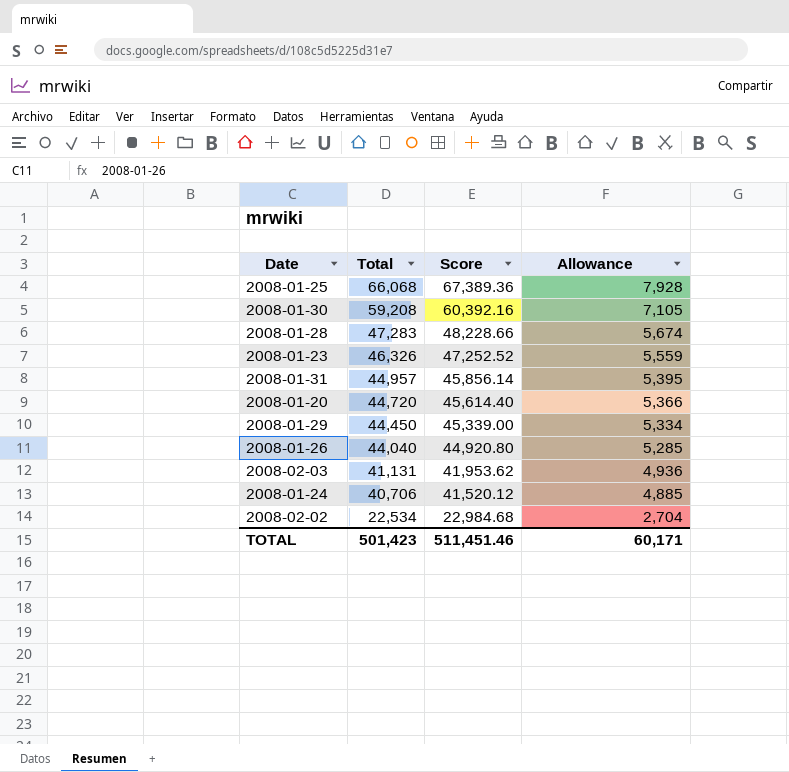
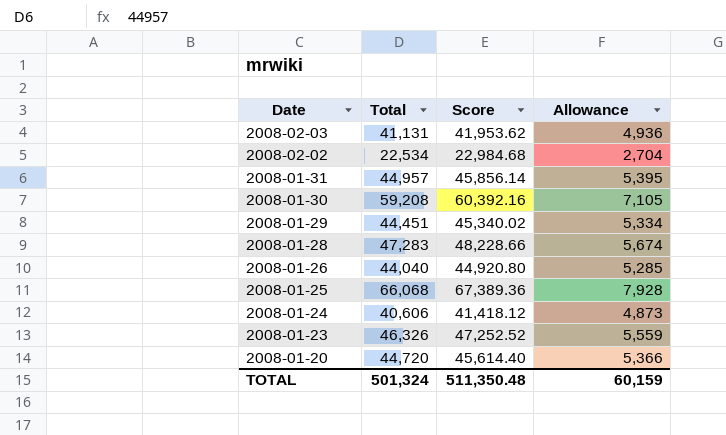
row order: Total descending -> Date descending
2008-01-29 | Total: 44,450 -> 44,451
2008-01-29 | Score: 45,339.00 -> 45,340.02
2008-01-24 | Total: 40,706 -> 40,606
2008-01-24 | Score: 41,520.12 -> 41,418.12
2008-01-24 | Allowance: 4,885 -> 4,873
TOTAL | Total: 501,423 -> 501,324
TOTAL | Score: 511,451.46 -> 511,350.48
TOTAL | Allowance: 60,171 -> 60,159

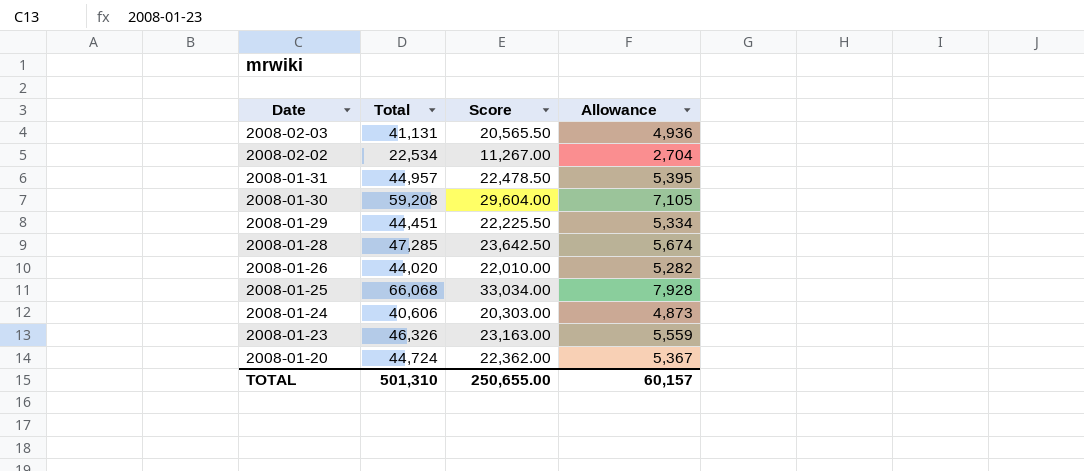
column Score | formula: [Total] * 1.02 -> [Total] * 0.5
2008-01-28 | Total: 47,283 -> 47,285
2008-01-26 | Total: 44,040 -> 44,020
2008-01-26 | Allowance: 5,285 -> 5,282
2008-01-20 | Total: 44,720 -> 44,724
2008-01-20 | Allowance: 5,366 -> 5,367
TOTAL | Total: 501,324 -> 501,310
TOTAL | Score: 511,350.48 -> 250,655.00
TOTAL | Allowance: 60,159 -> 60,157

